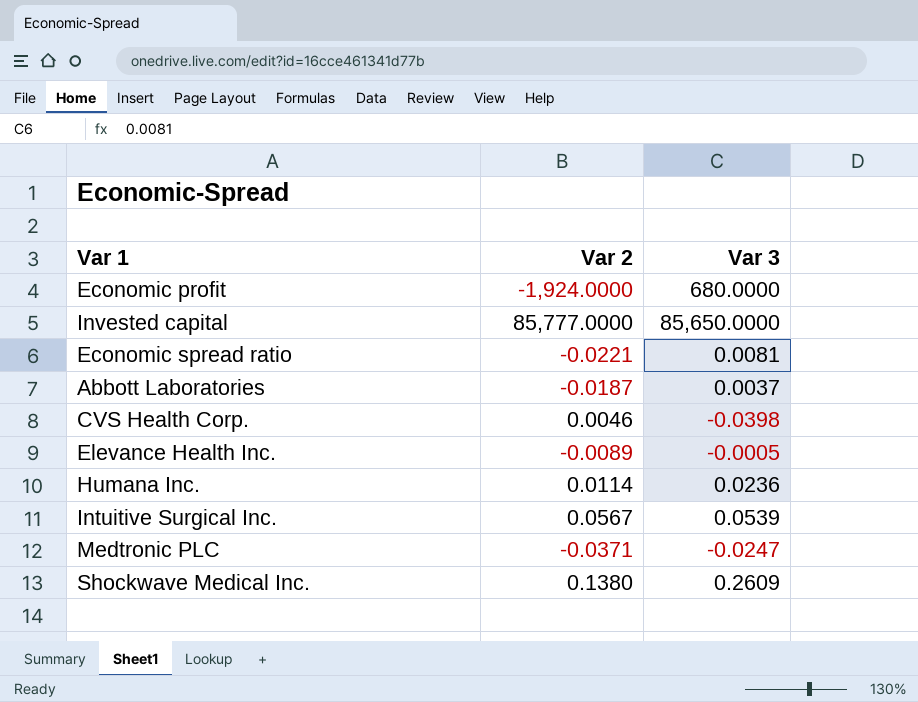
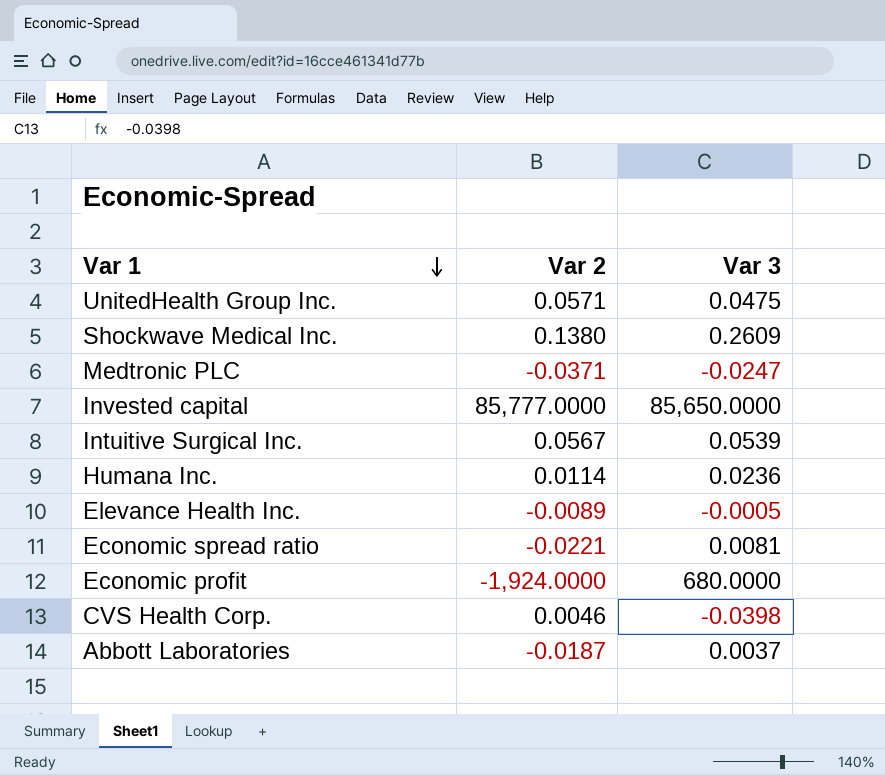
row order: none -> Var 1 descending
row UnitedHealth Group Inc.: none -> 0.0571 | 0.0475

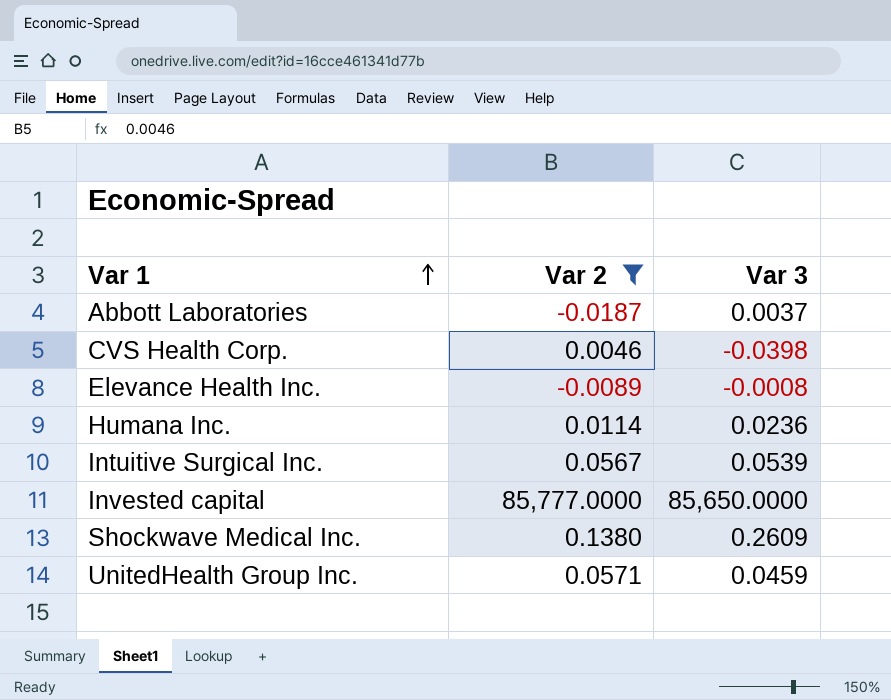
filter: none -> Var 2 >= -0.0187
row order: Var 1 descending -> Var 1 ascending
Elevance Health Inc. | Var 3: -0.0005 -> -0.0008
UnitedHealth Group Inc. | Var 3: 0.0475 -> 0.0459

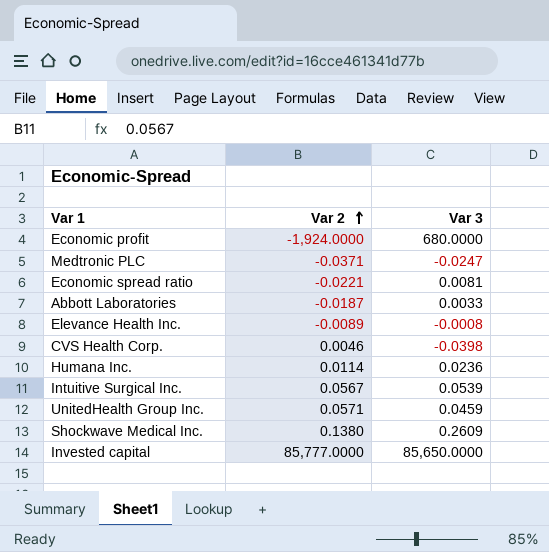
filter: Var 2 >= -0.0187 -> none
row order: Var 1 ascending -> Var 2 ascending
Abbott Laboratories | Var 3: 0.0037 -> 0.0033

